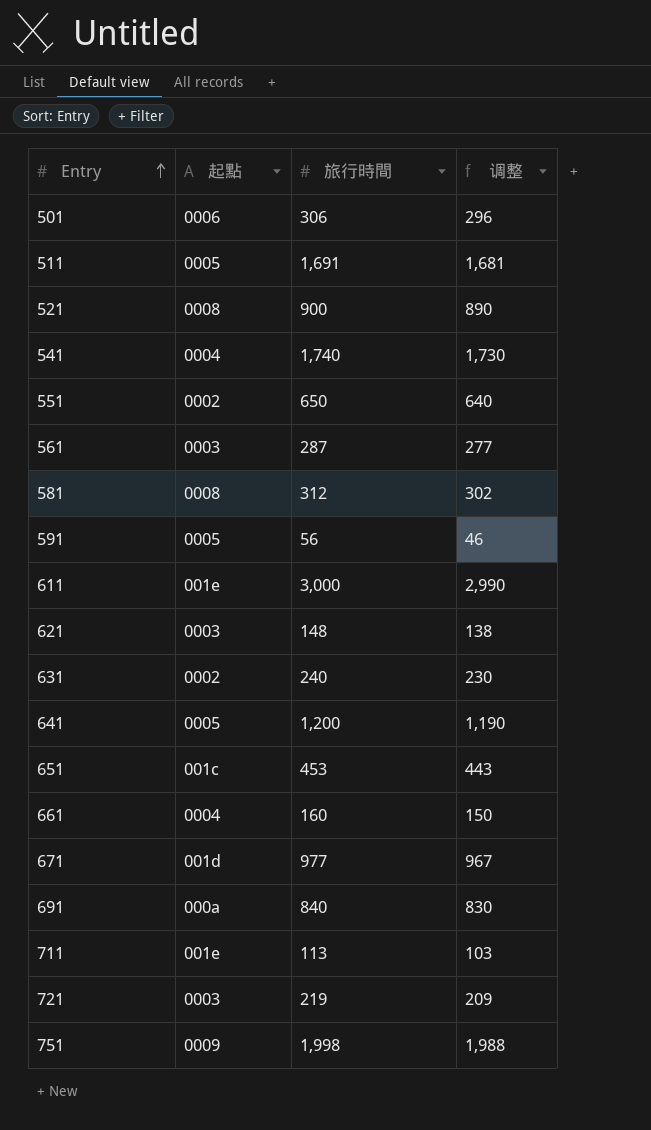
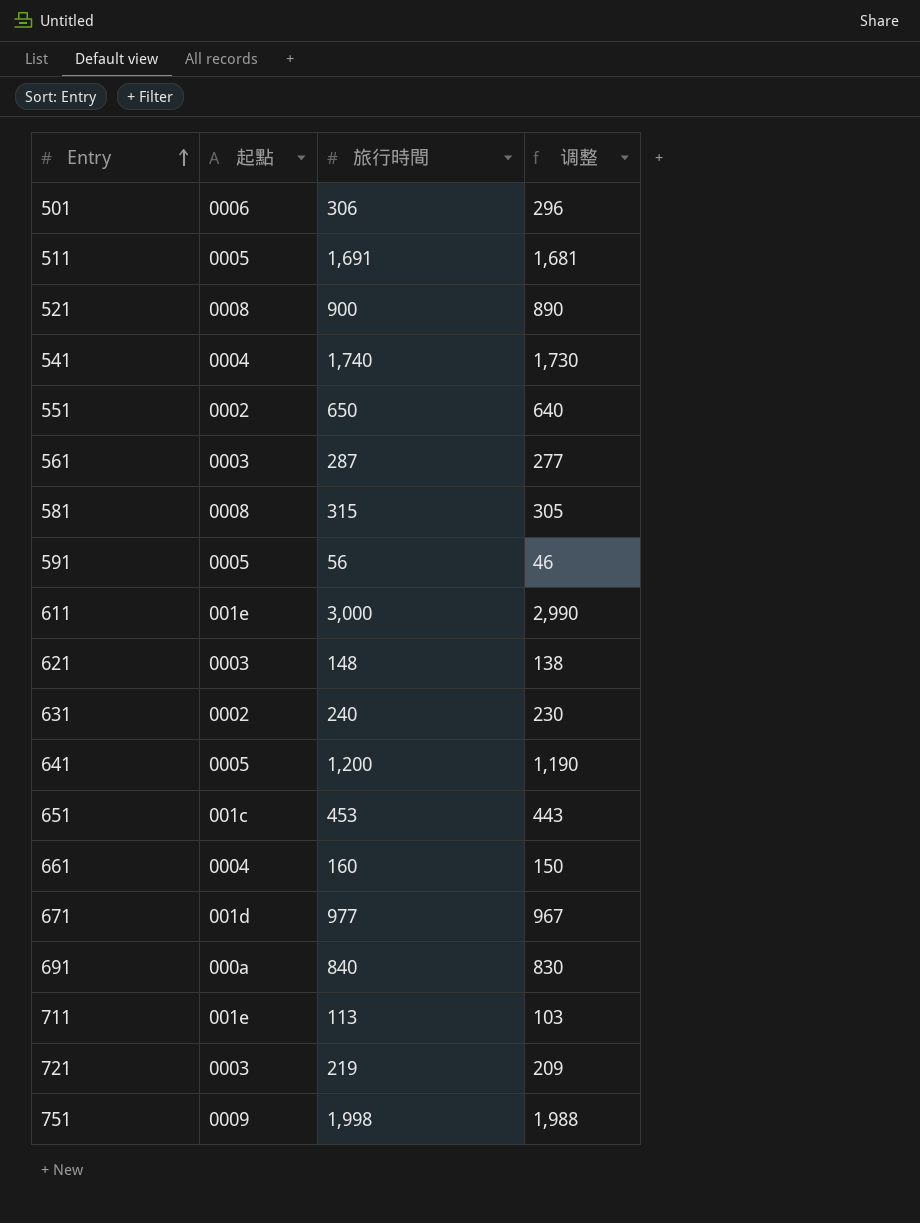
581 | 旅行時間: 312 -> 315
581 | 调整: 302 -> 305

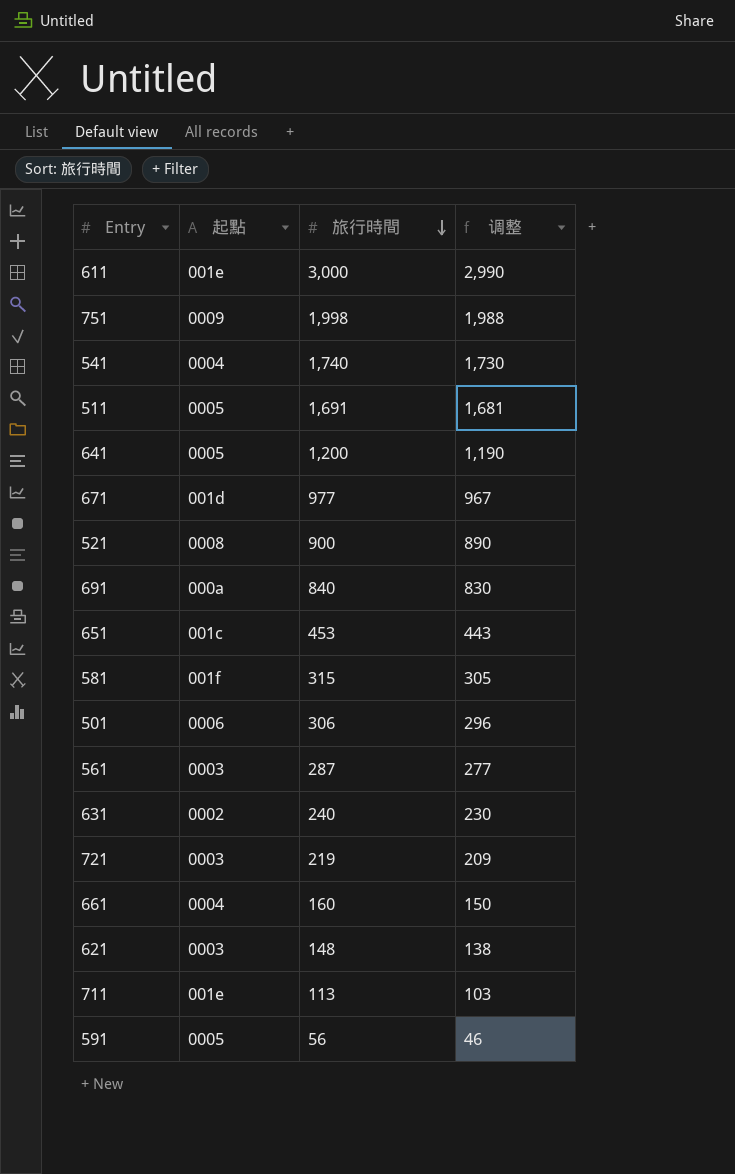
row order: Entry ascending -> 旅行時間 descending
row 551: 0002 | 650 | 640 -> none
581 | 起點: 0008 -> 001f

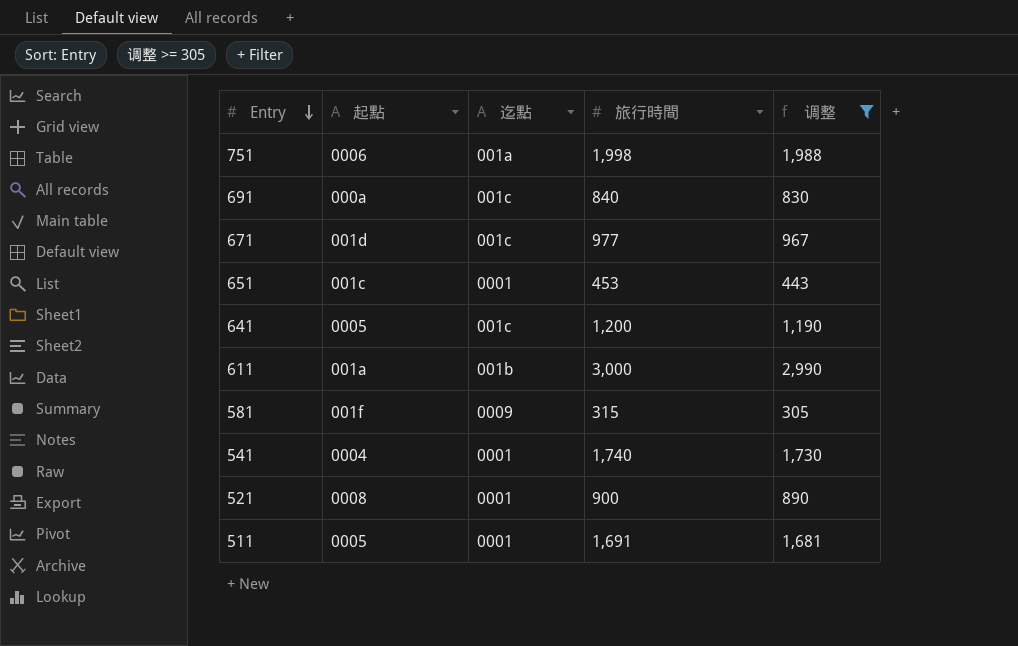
filter: none -> 调整 >= 305
row order: 旅行時間 descending -> Entry descending
column 迄點 | position: none -> 3
751 | 起點: 0009 -> 0006
611 | 起點: 001e -> 001a

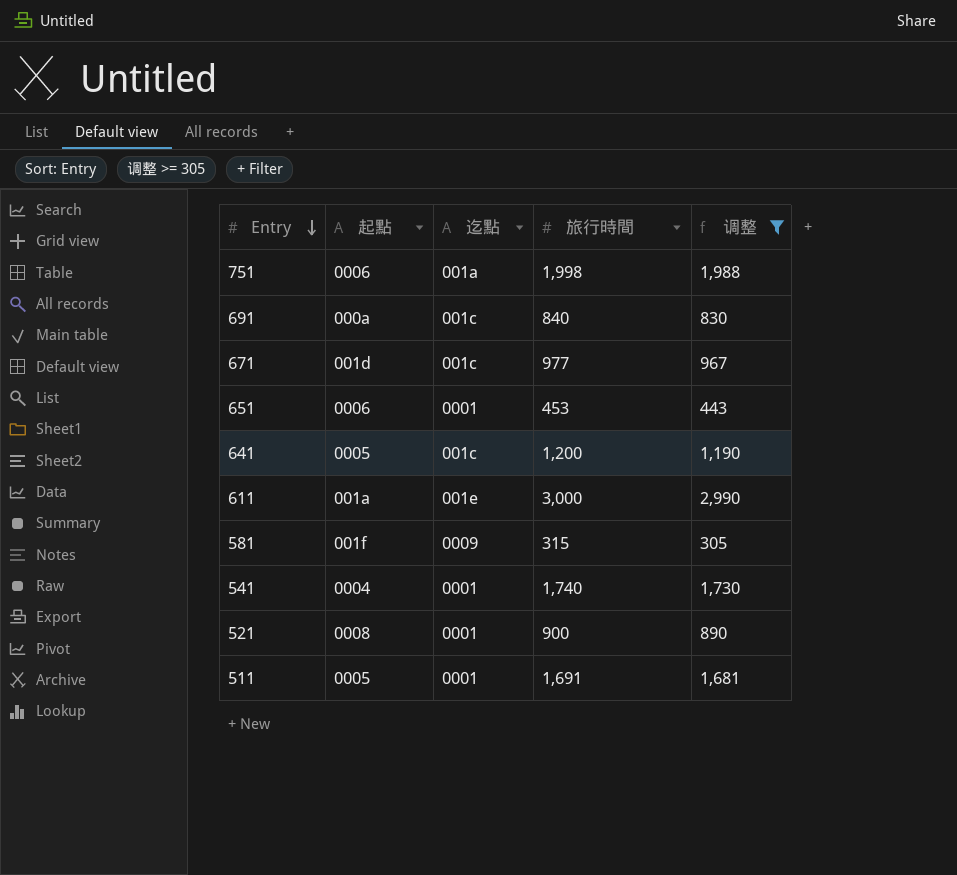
651 | 起點: 001c -> 0006
611 | 迄點: 001b -> 001e

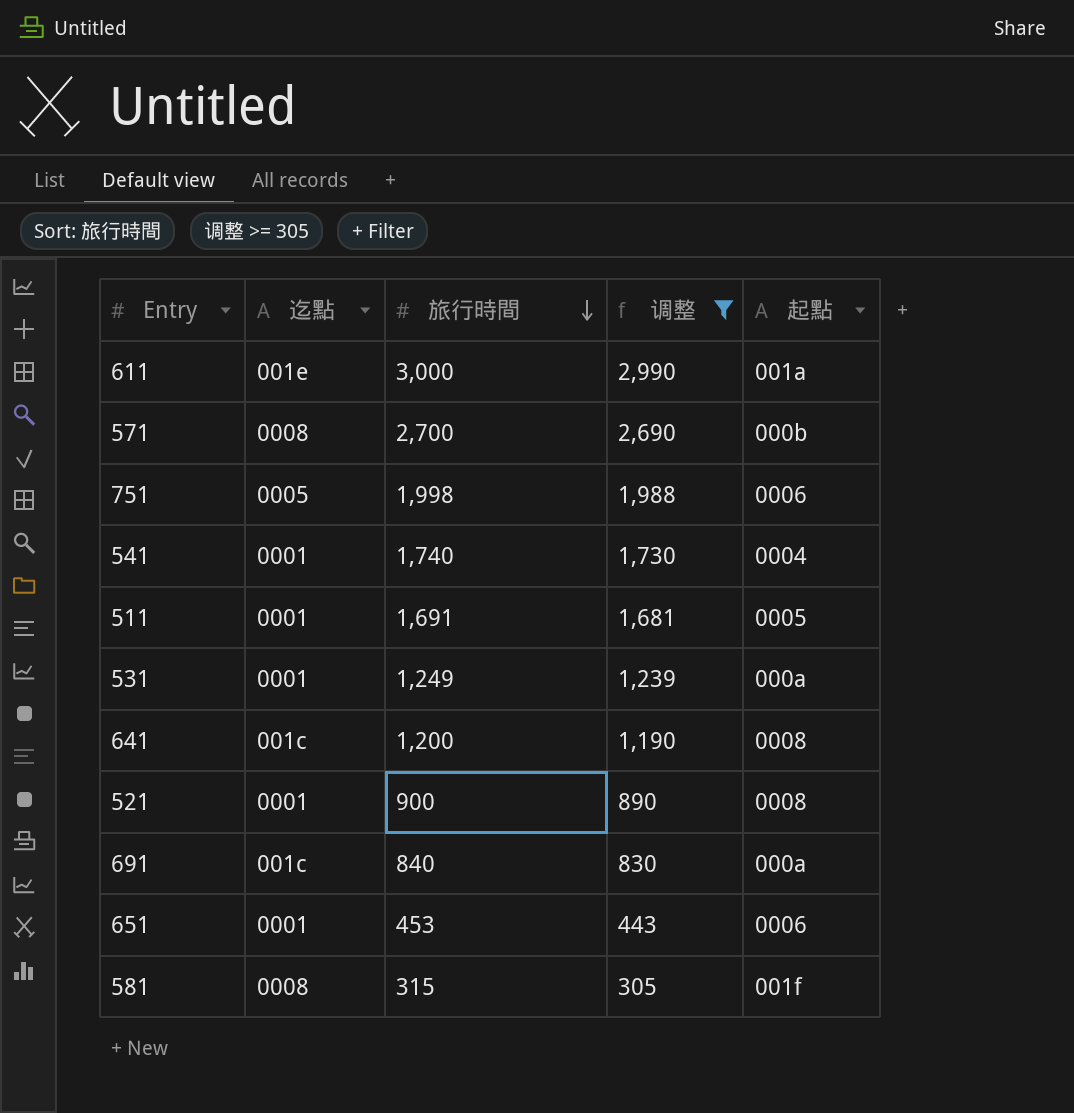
row order: Entry descending -> 旅行時間 descending
column 起點 | position: 2 -> 5
row 671: 001d | 001c | 977 | 967 -> none
row 571: none -> 0008 | 2,700 | 2,690 | 000b
751 | 迄點: 001a -> 0005
row 531: none -> 0001 | 1,249 | 1,239 | 000a
641 | 起點: 0005 -> 0008
581 | 迄點: 0009 -> 0008

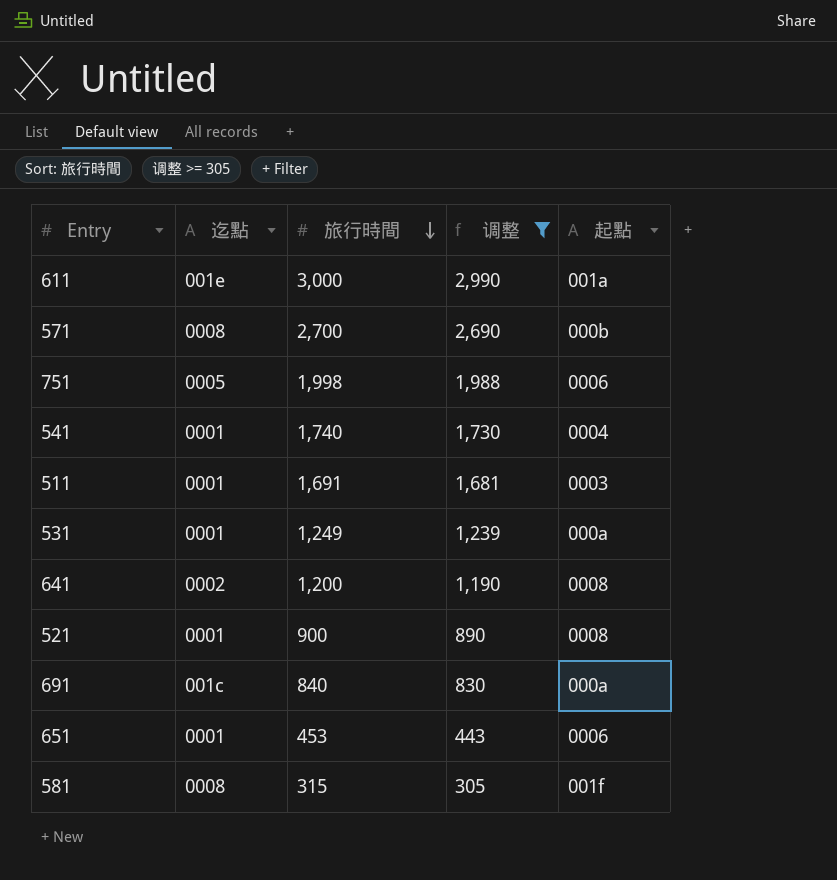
511 | 起點: 0005 -> 0003
641 | 迄點: 001c -> 0002

